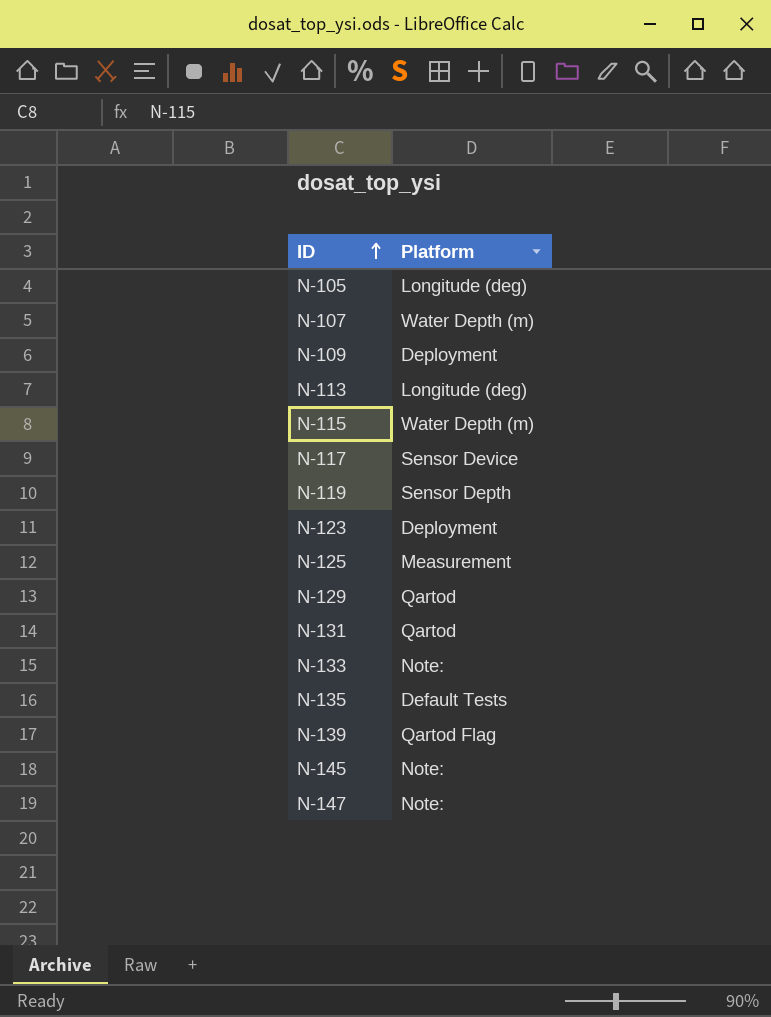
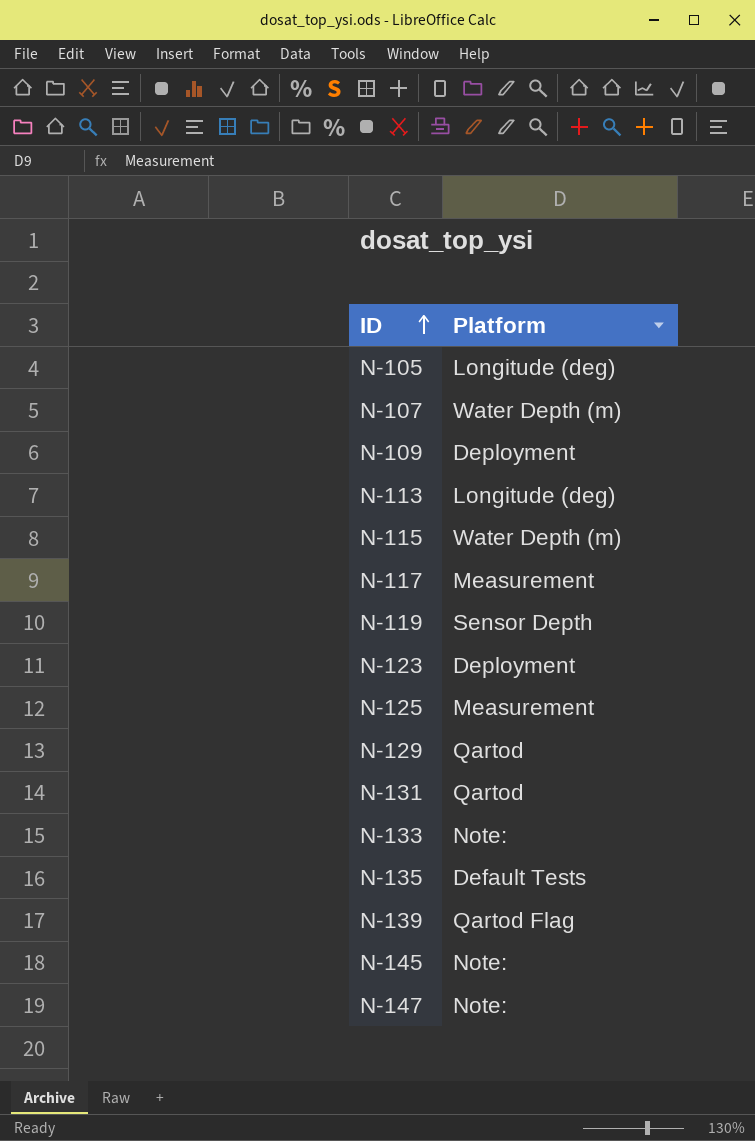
N-117 | Platform: Sensor Device -> Measurement

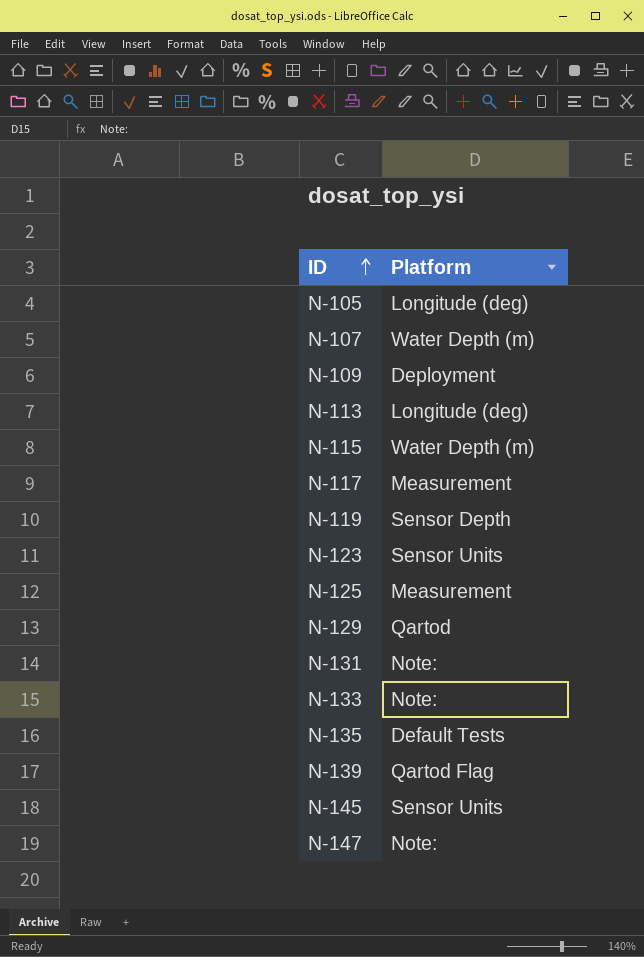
N-123 | Platform: Deployment -> Sensor Units
N-131 | Platform: Qartod -> Note:
N-145 | Platform: Note: -> Sensor Units

